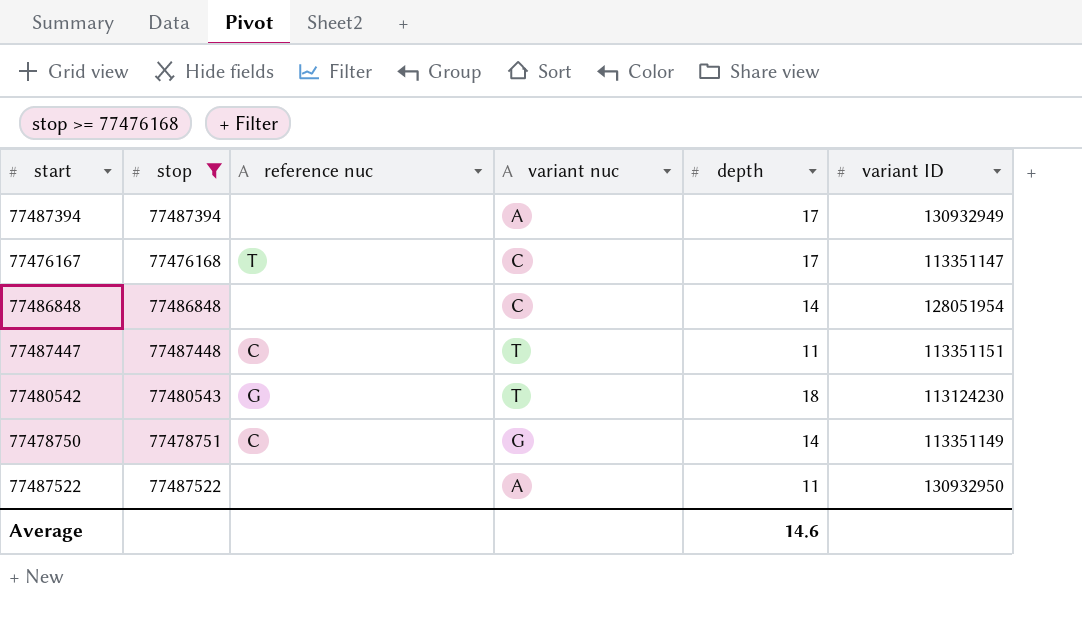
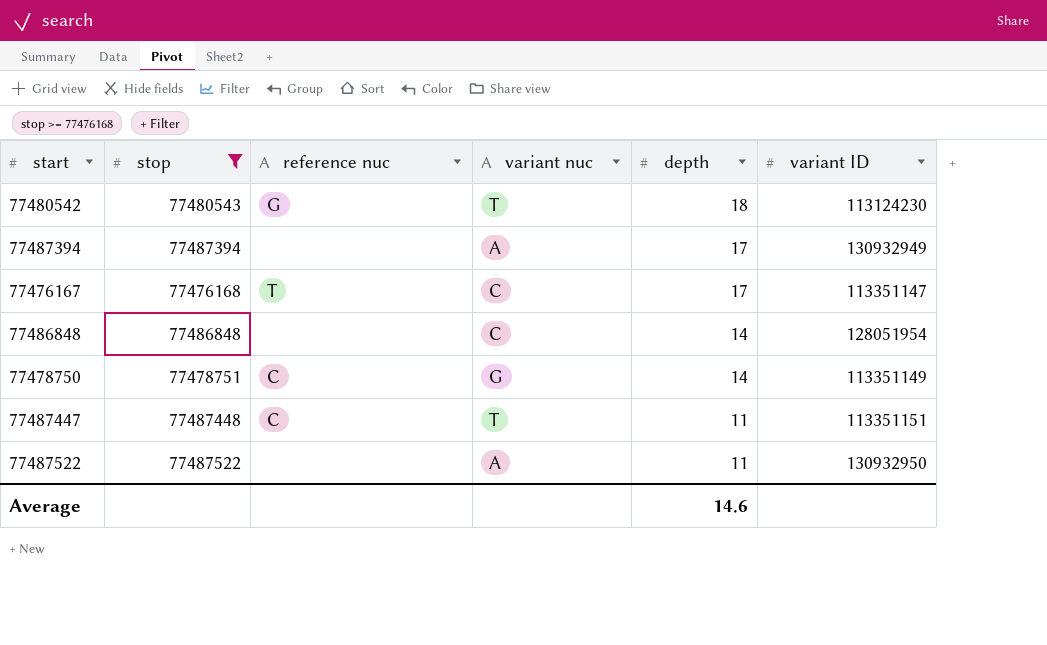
row order: none -> depth descending

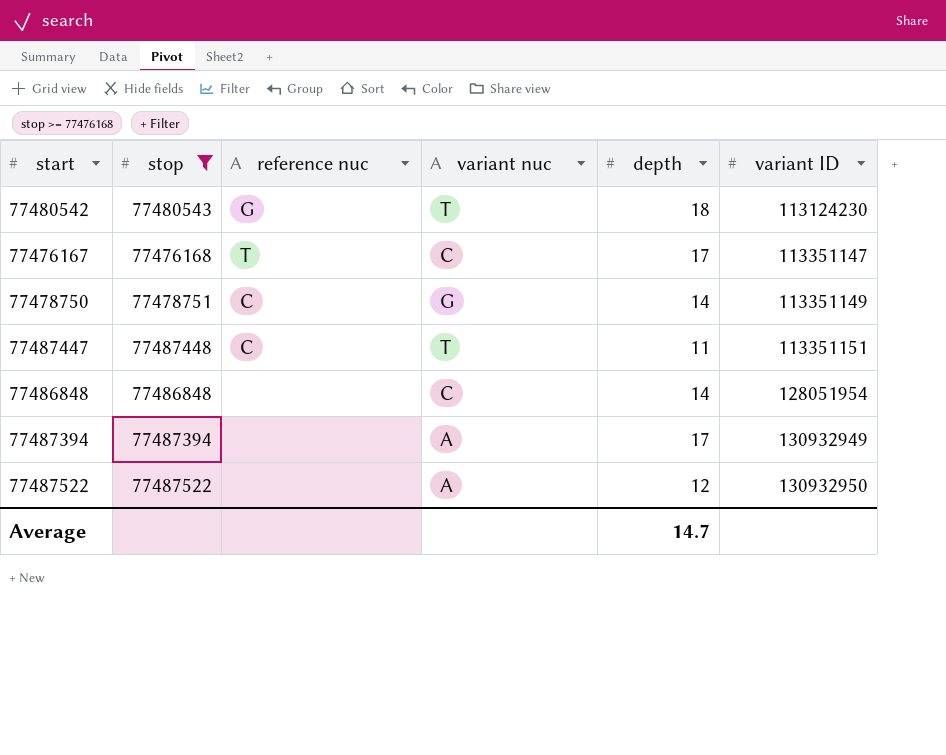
row order: depth descending -> variant ID ascending
77487522 | depth: 11 -> 12
Average | depth: 14.6 -> 14.7

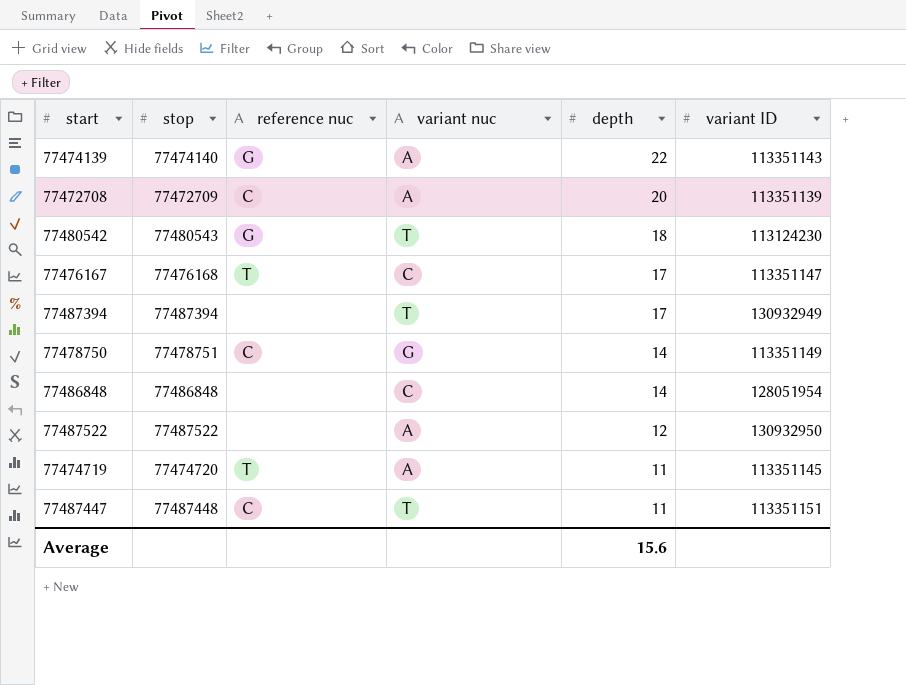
filter: stop >= 77476168 -> none
row order: variant ID ascending -> depth descending
77487394 | variant nuc: A -> T
Average | depth: 14.7 -> 15.6

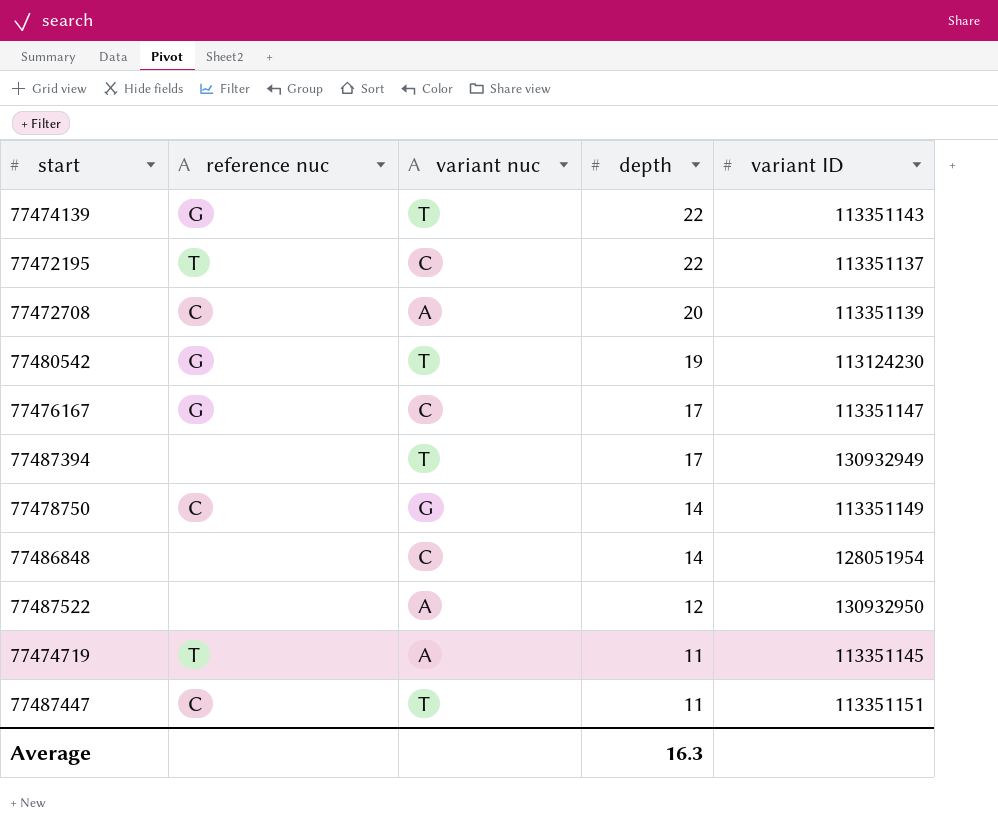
column stop | position: 2 -> none
77474139 | variant nuc: A -> T
row 77472195: none -> T | C | 22 | 113351137
77480542 | depth: 18 -> 19
77476167 | reference nuc: T -> G
Average | depth: 15.6 -> 16.3

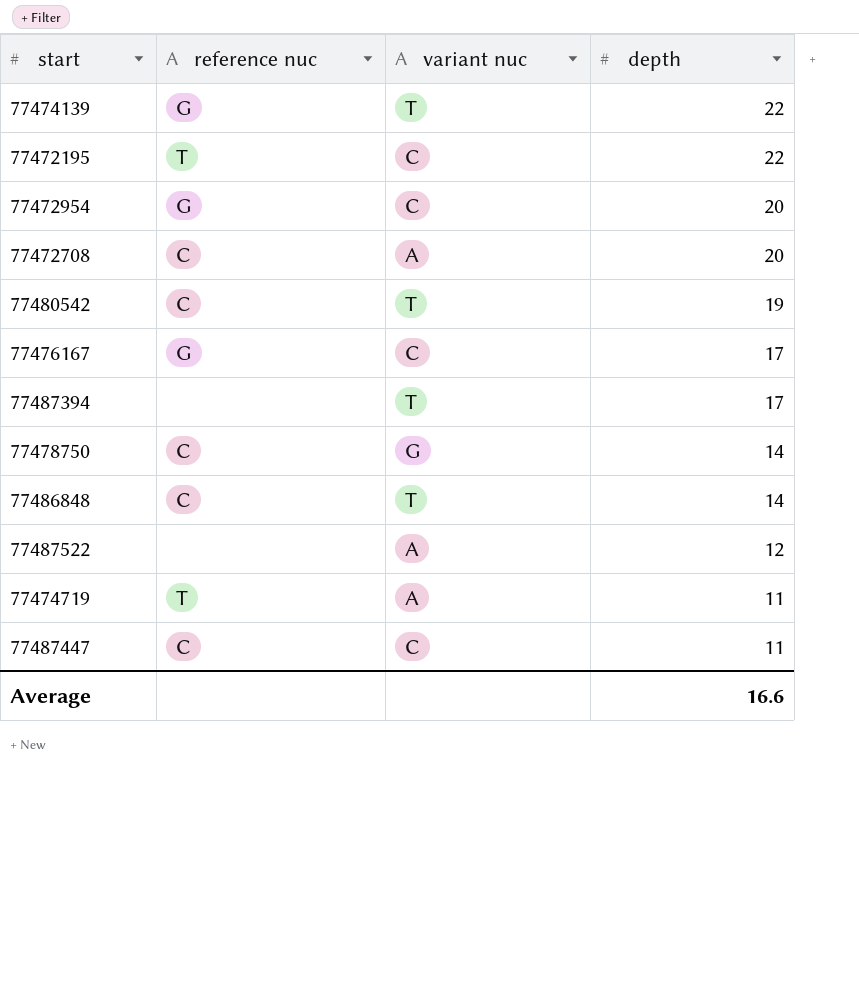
column variant ID | position: 5 -> none
row 77472954: none -> G | C | 20
77480542 | reference nuc: G -> C
77486848 | reference nuc: none -> C
77486848 | variant nuc: C -> T
77487447 | variant nuc: T -> C
Average | depth: 16.3 -> 16.6

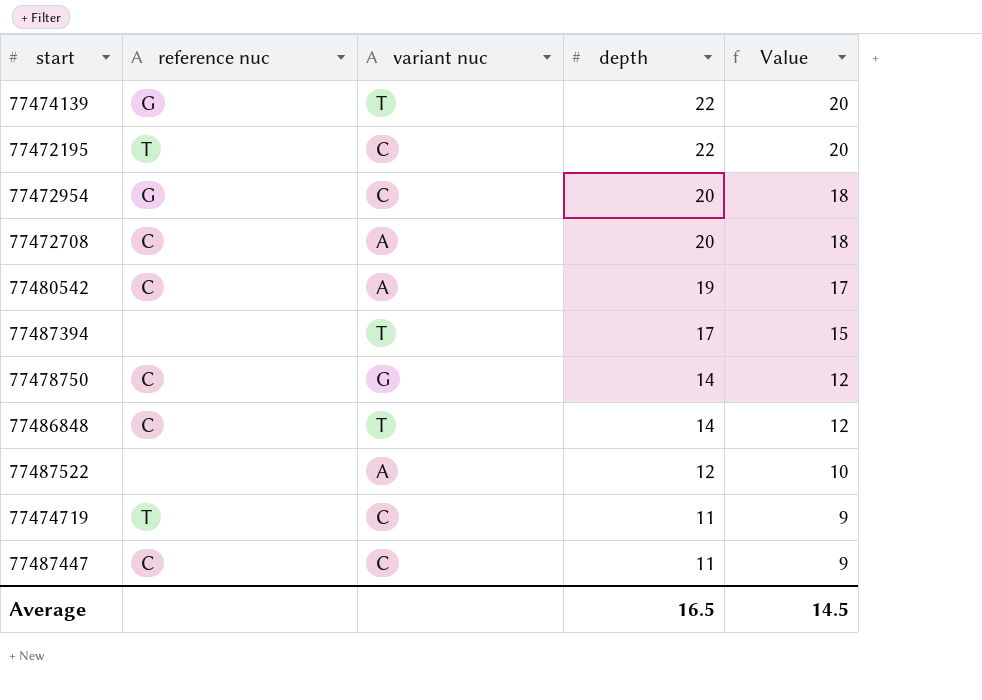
column Value | formula: none -> [depth] - 2
row 77476167: G | C | 17 -> none
77480542 | variant nuc: T -> A
77474719 | variant nuc: A -> C
Average | depth: 16.6 -> 16.5

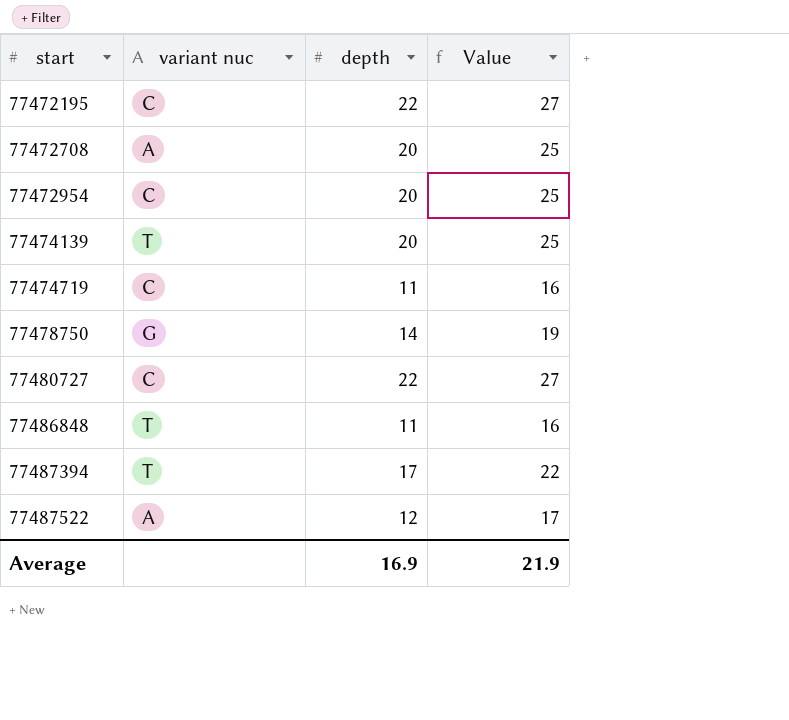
row order: depth descending -> start ascending
column reference nuc | position: 2 -> none
column Value | formula: [depth] - 2 -> [depth] + 5
row 77480542: C | A | 19 | 17 -> none
row 77487447: C | C | 11 | 9 -> none
77474139 | depth: 22 -> 20
row 77480727: none -> C | 22 | 27
77486848 | depth: 14 -> 11
Average | depth: 16.5 -> 16.9
Average | Value: 14.5 -> 21.9

